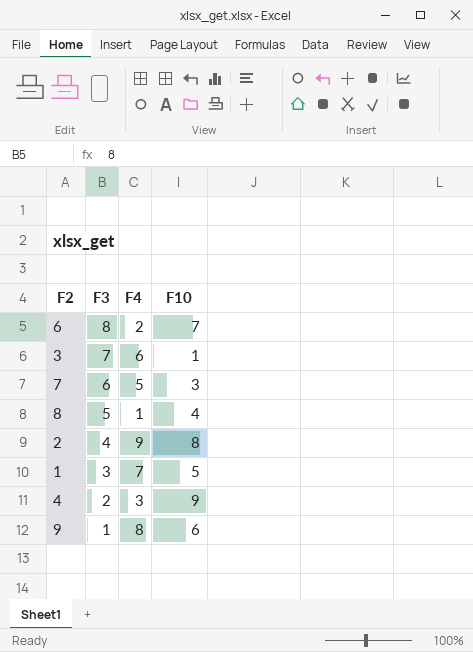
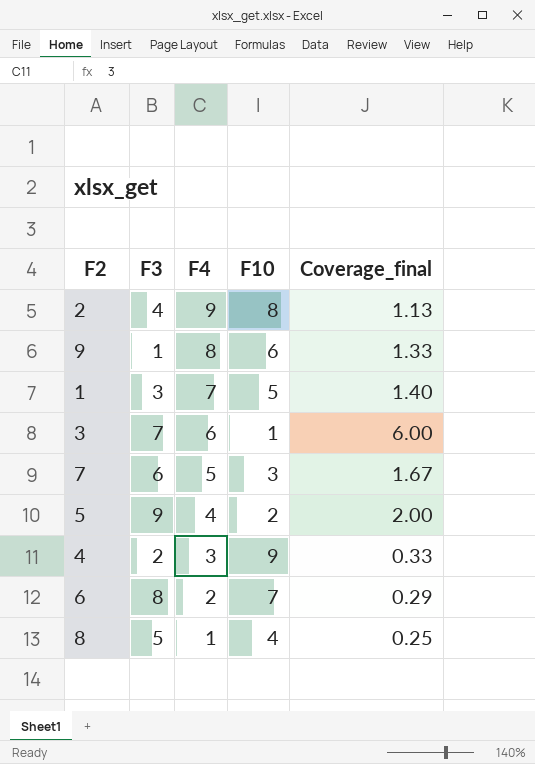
row order: F3 descending -> F4 descending
column Coverage_final | formula: none -> [F4] / [F10]
row 5: none -> 9 | 4 | 2 | 2.00

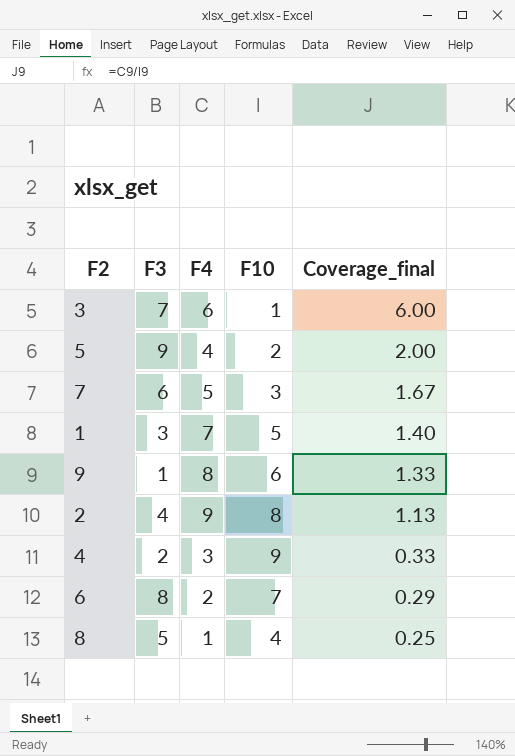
row order: F4 descending -> Coverage_final descending

